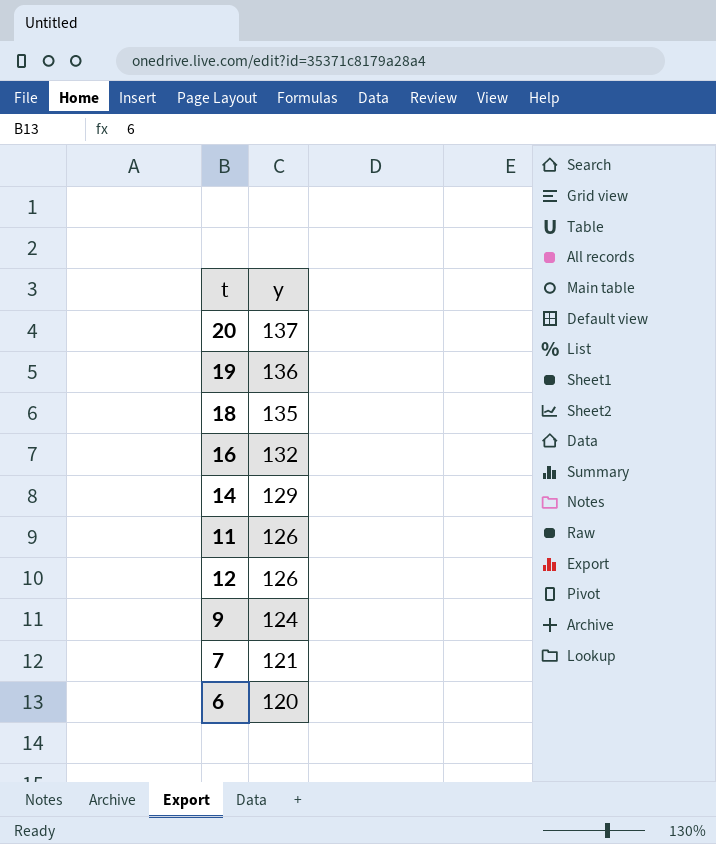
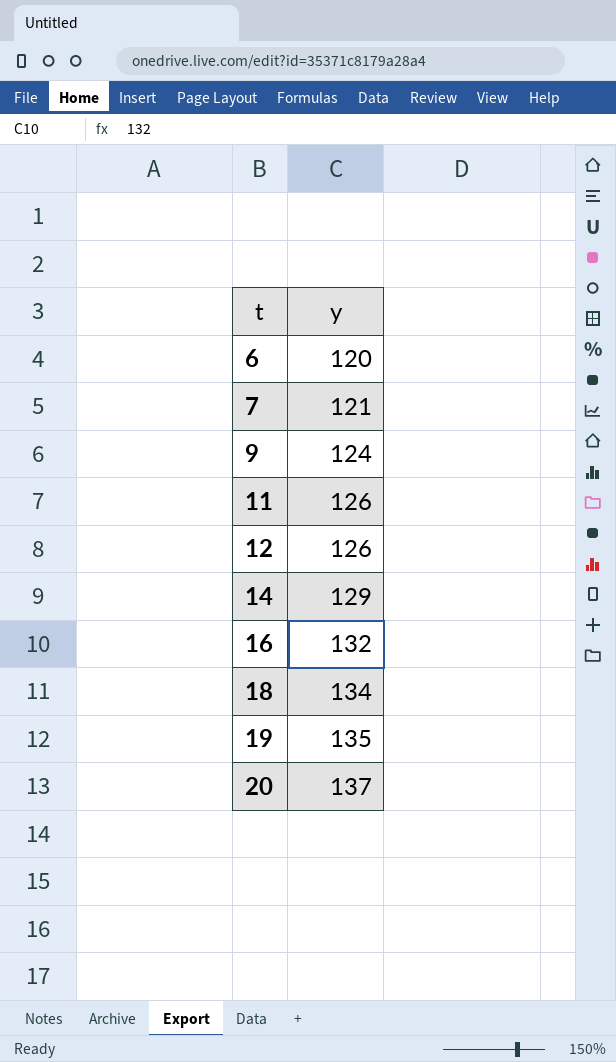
row order: y descending -> t ascending
18 | y: 135 -> 134
19 | y: 136 -> 135

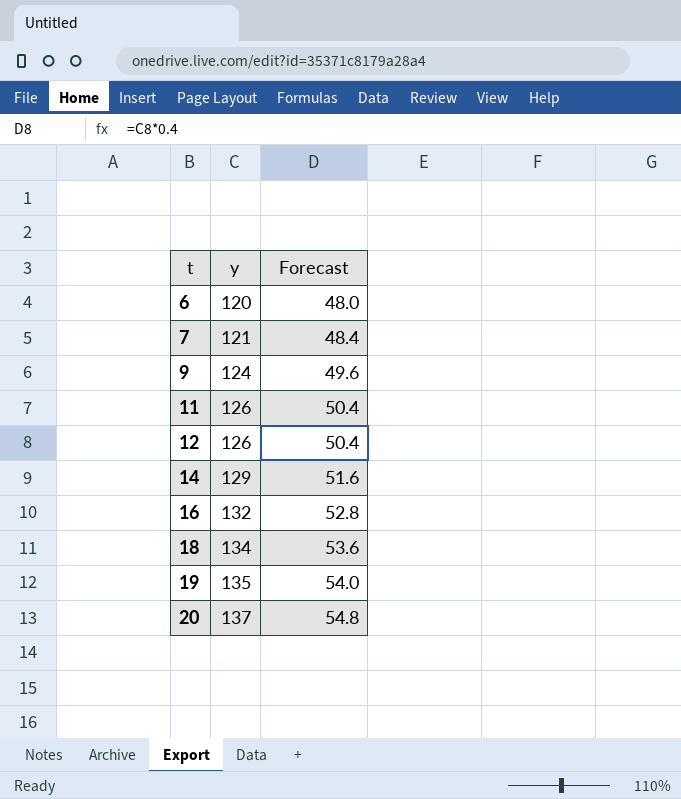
column Forecast | formula: none -> [y] * 0.4

